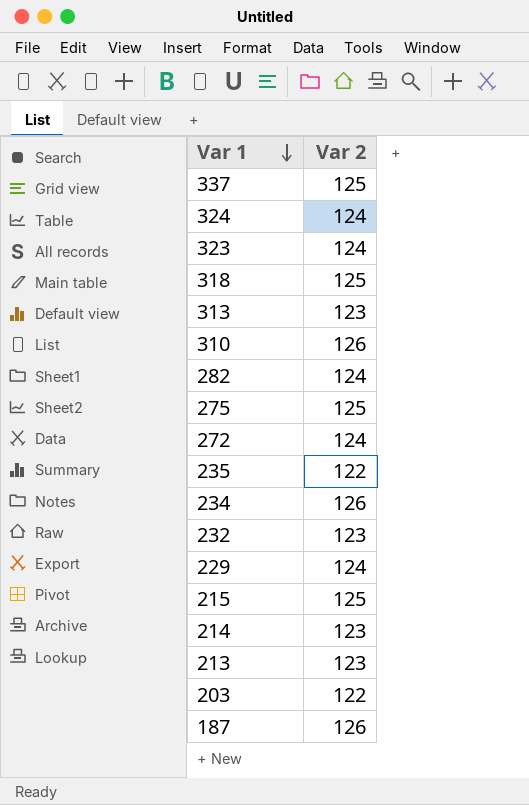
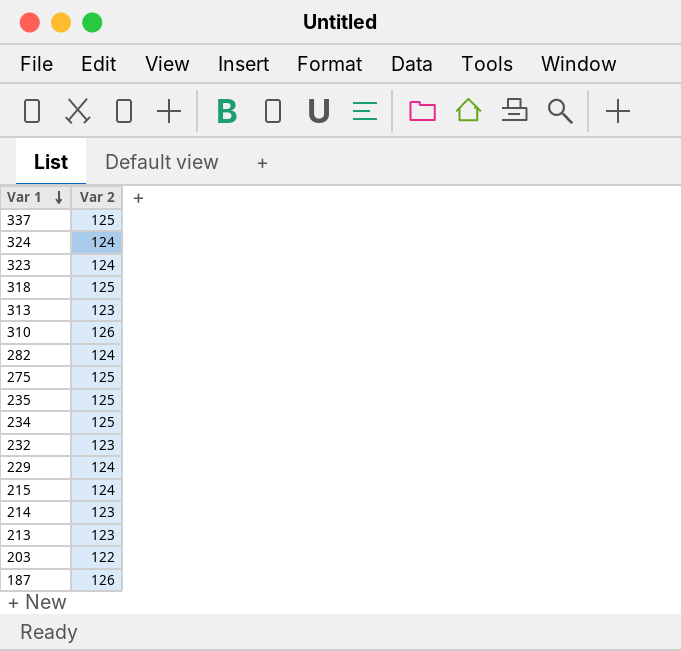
row 272: 124 -> none
235 | Var 2: 122 -> 125
234 | Var 2: 126 -> 125
215 | Var 2: 125 -> 124

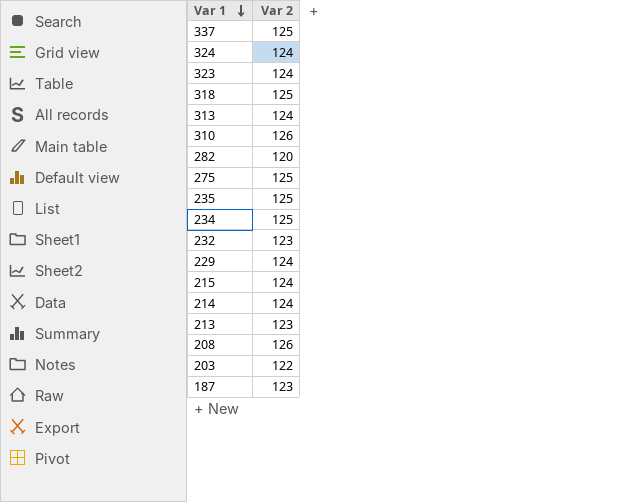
313 | Var 2: 123 -> 124
282 | Var 2: 124 -> 120
214 | Var 2: 123 -> 124
row 208: none -> 126
187 | Var 2: 126 -> 123

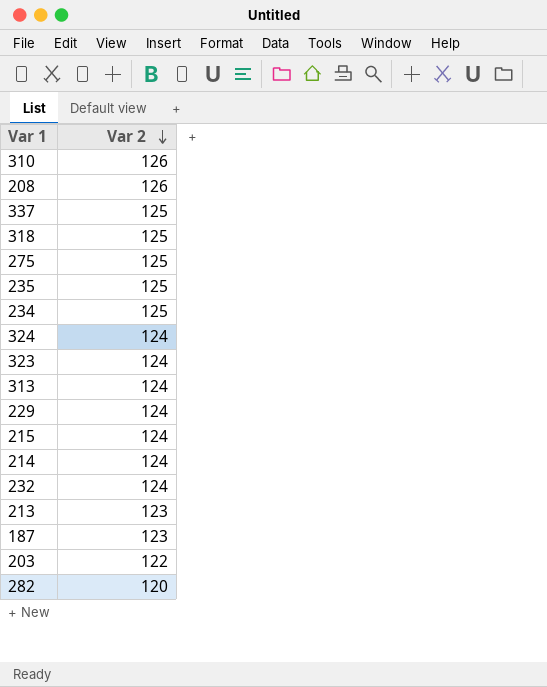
row order: Var 1 descending -> Var 2 descending
232 | Var 2: 123 -> 124

